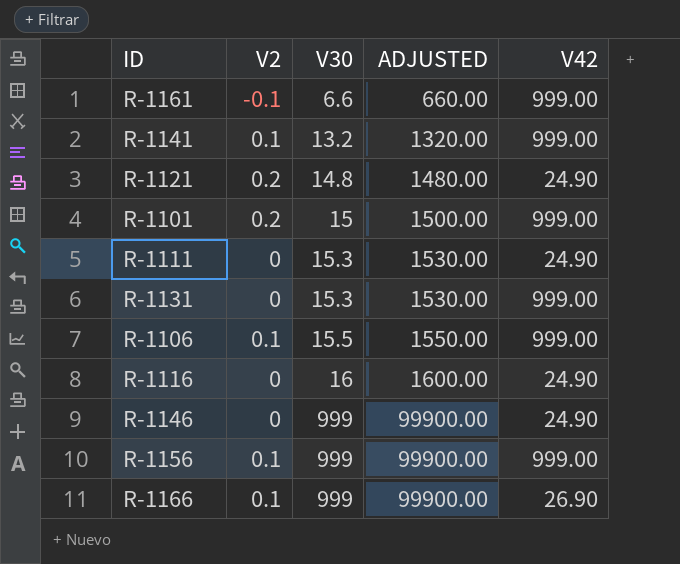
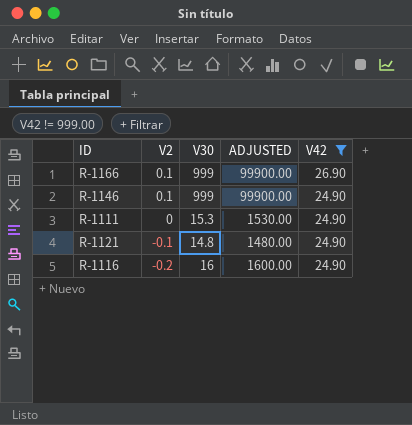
filter: none -> V42 != 999.00
row order: V30 ascending -> V2 descending
R-1146 | V2: 0 -> 0.1
R-1121 | V2: 0.2 -> -0.1
R-1116 | V2: 0 -> -0.2

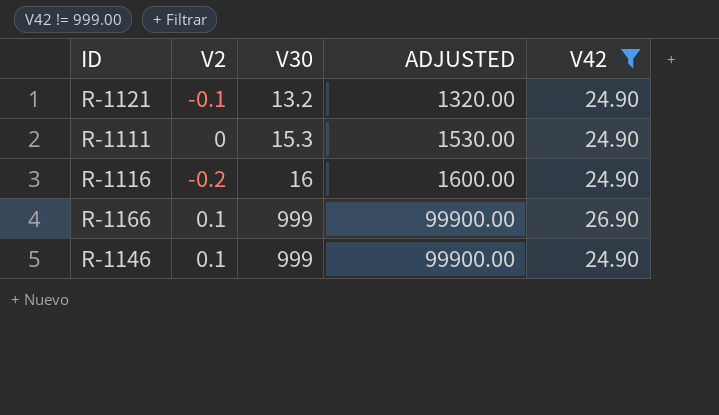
row order: V2 descending -> V30 ascending
R-1121 | V30: 14.8 -> 13.2
R-1121 | ADJUSTED: 1480.00 -> 1320.00

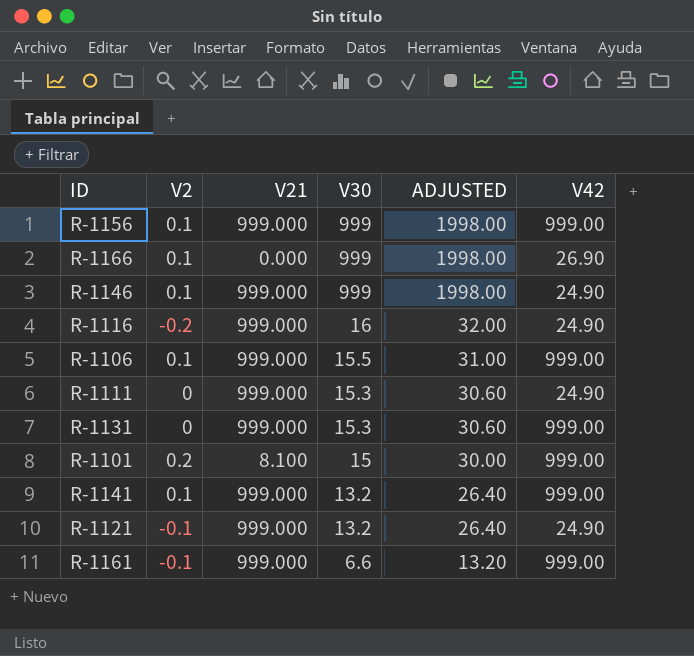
filter: V42 != 999.00 -> none
row order: V30 ascending -> V30 descending
column V21 | position: none -> 3
column ADJUSTED | formula: [V30] * 100 -> [V30] * 2

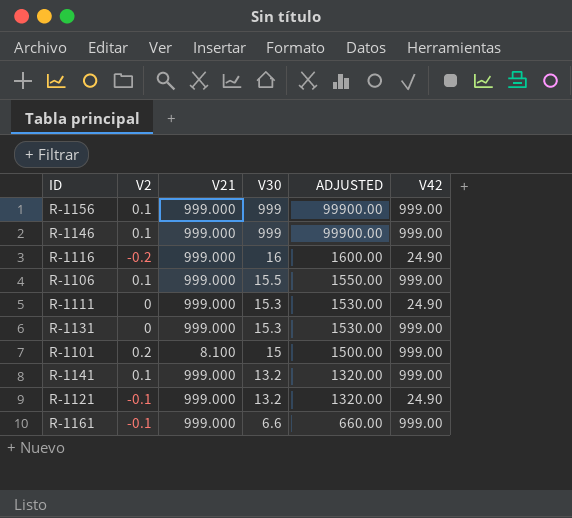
column ADJUSTED | formula: [V30] * 2 -> [V30] * 100
row R-1166: 0.1 | 0.000 | 999 | 1998.00 | 26.90 -> none
R-1146 | V42: 24.90 -> 999.00

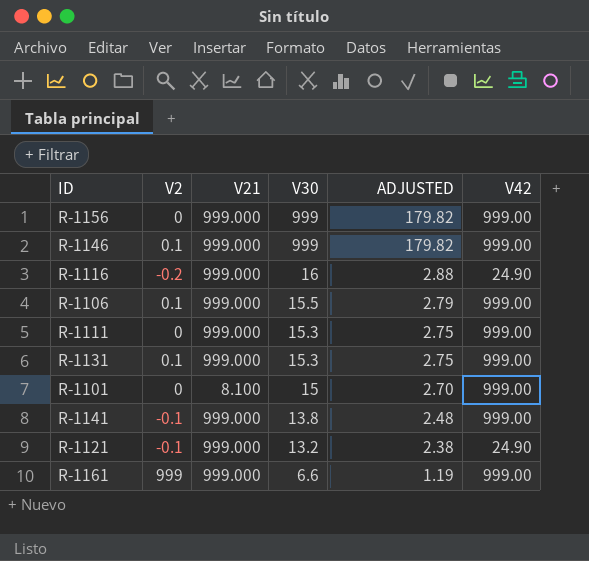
column ADJUSTED | formula: [V30] * 100 -> [V30] * 0.18
R-1156 | V2: 0.1 -> 0
R-1111 | V42: 24.90 -> 999.00
R-1131 | V2: 0 -> 0.1
R-1101 | V2: 0.2 -> 0
R-1141 | V2: 0.1 -> -0.1
R-1141 | V30: 13.2 -> 13.8
R-1161 | V2: -0.1 -> 999

